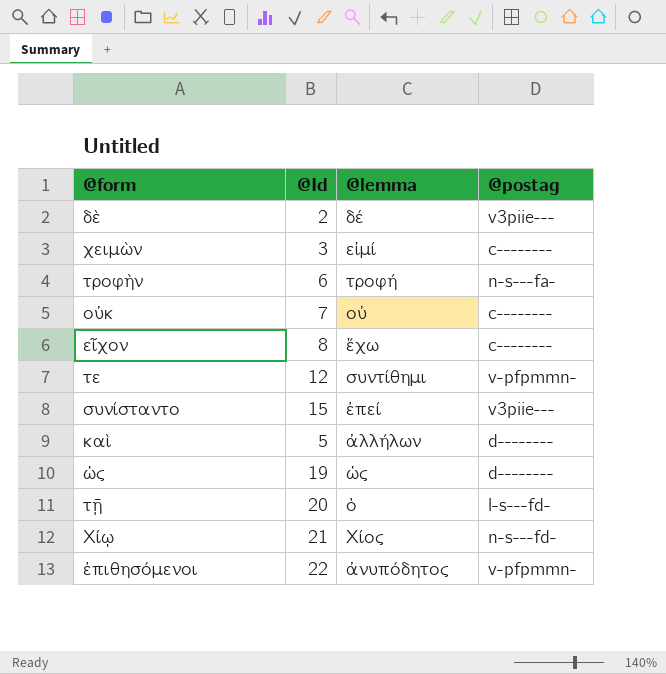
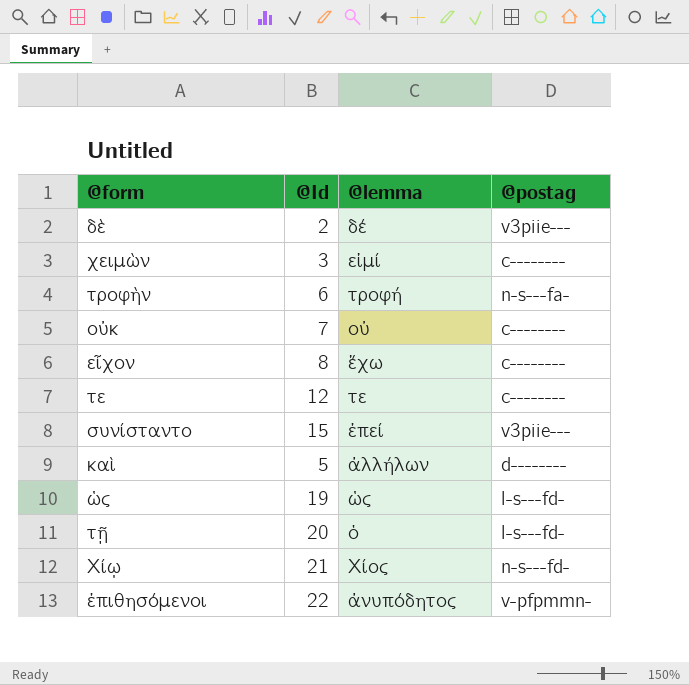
τε | @lemma: συντίθημι -> τε
τε | @postag: v-pfpmmn- -> c--------
ὡς | @postag: d-------- -> l-s---fd-

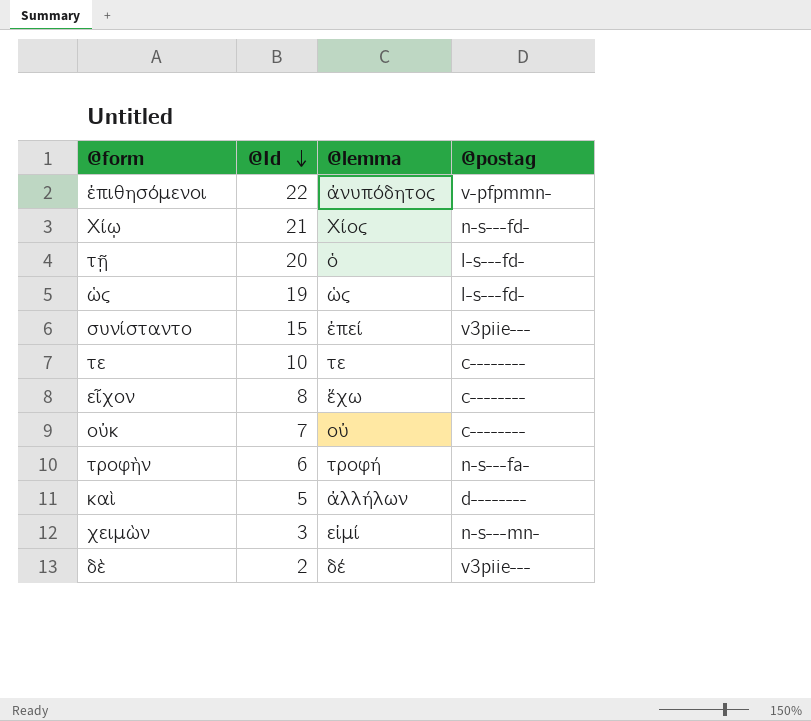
row order: none -> @Id descending
τε | @Id: 12 -> 10
χειμὼν | @postag: c-------- -> n-s---mn-

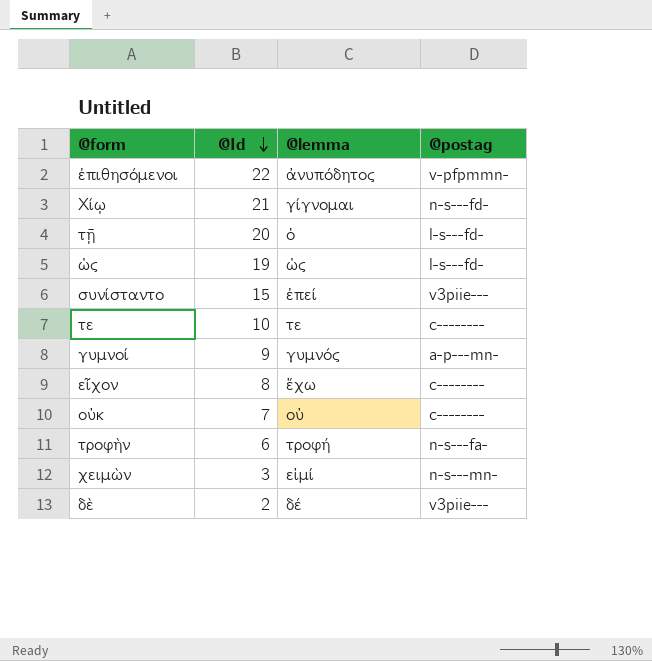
row καὶ: 5 | ἀλλήλων | d-------- -> none
Χίῳ | @lemma: Χίος -> γίγνομαι
row γυμνοί: none -> 9 | γυμνός | a-p---mn-

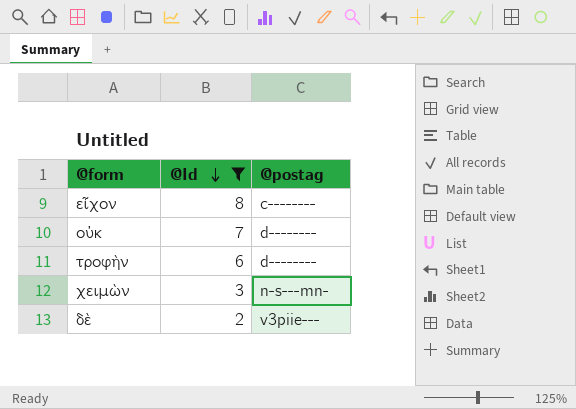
filter: none -> @Id <= 8
column @lemma | position: 3 -> none
οὐκ | @postag: c-------- -> d--------
τροφὴν | @postag: n-s---fa- -> d--------

